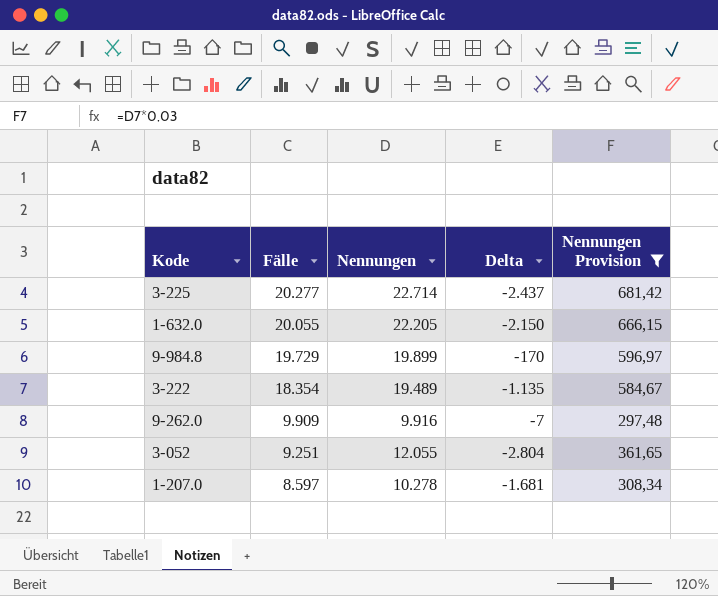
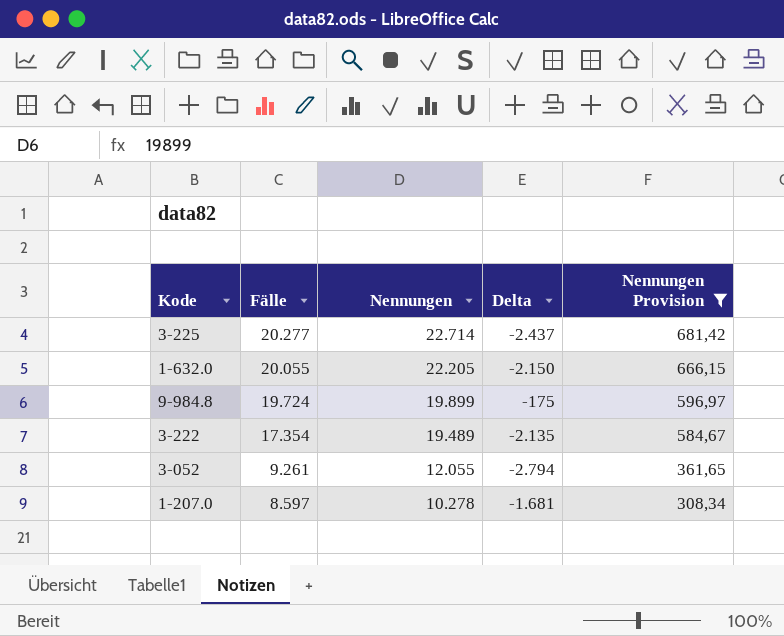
row 9-262.0: 9.909 | 9.916 | -7 | 297,48 -> none
9-984.8 | Fälle: 19.729 -> 19.724
9-984.8 | Delta: -170 -> -175
3-222 | Fälle: 18.354 -> 17.354
3-222 | Delta: -1.135 -> -2.135
3-052 | Fälle: 9.251 -> 9.261
3-052 | Delta: -2.804 -> -2.794

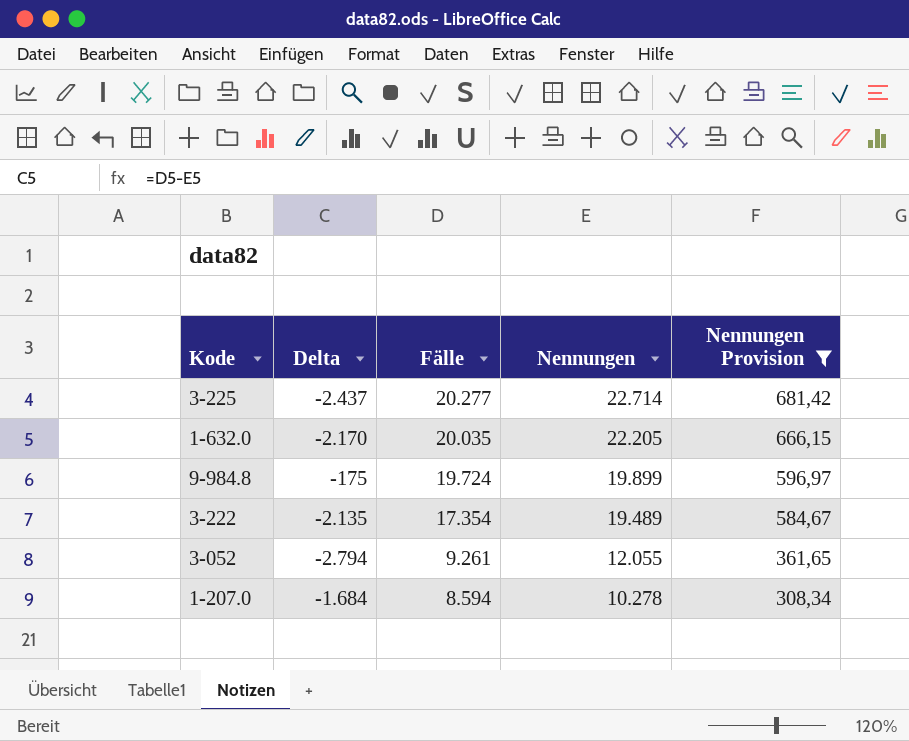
column Delta | position: 4 -> 2
1-632.0 | Delta: -2.150 -> -2.170
1-632.0 | Fälle: 20.055 -> 20.035
1-207.0 | Delta: -1.681 -> -1.684
1-207.0 | Fälle: 8.597 -> 8.594

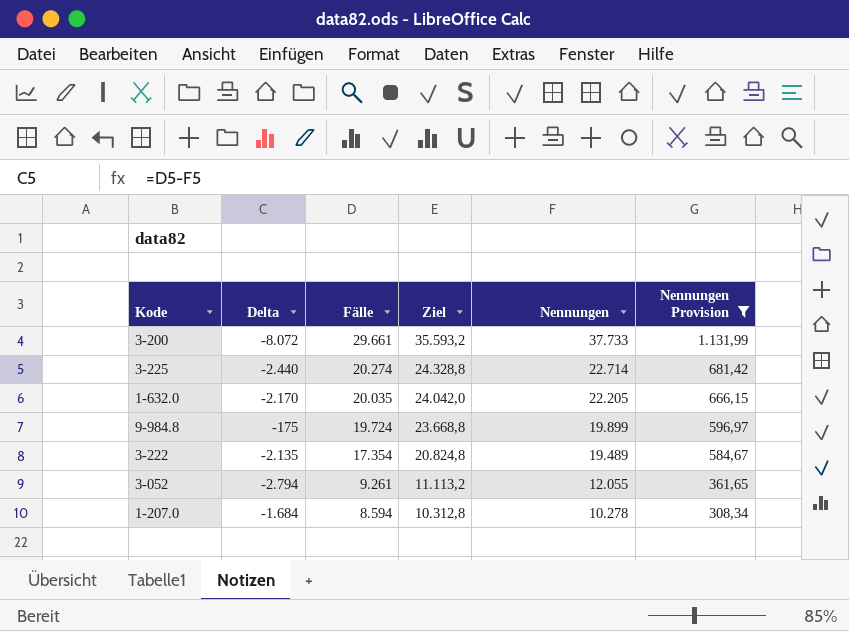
column Ziel | formula: none -> [Fälle] * 1,2
row 3-200: none -> -8.072 | 29.661 | 35.593,2 | 37.733 | 1.131,99
3-225 | Delta: -2.437 -> -2.440
3-225 | Fälle: 20.277 -> 20.274

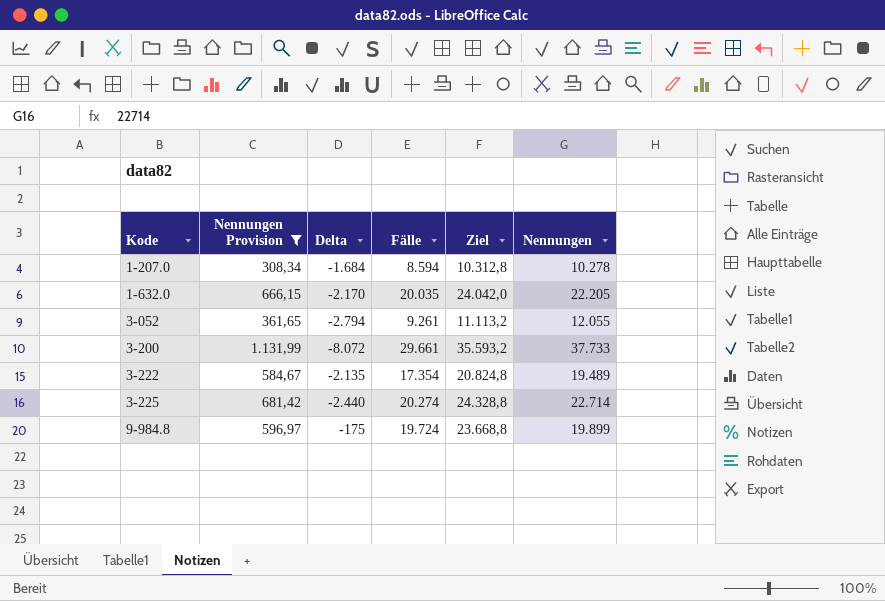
row order: Fälle descending -> Kode ascending
column Nennungen Provision | position: 6 -> 2

